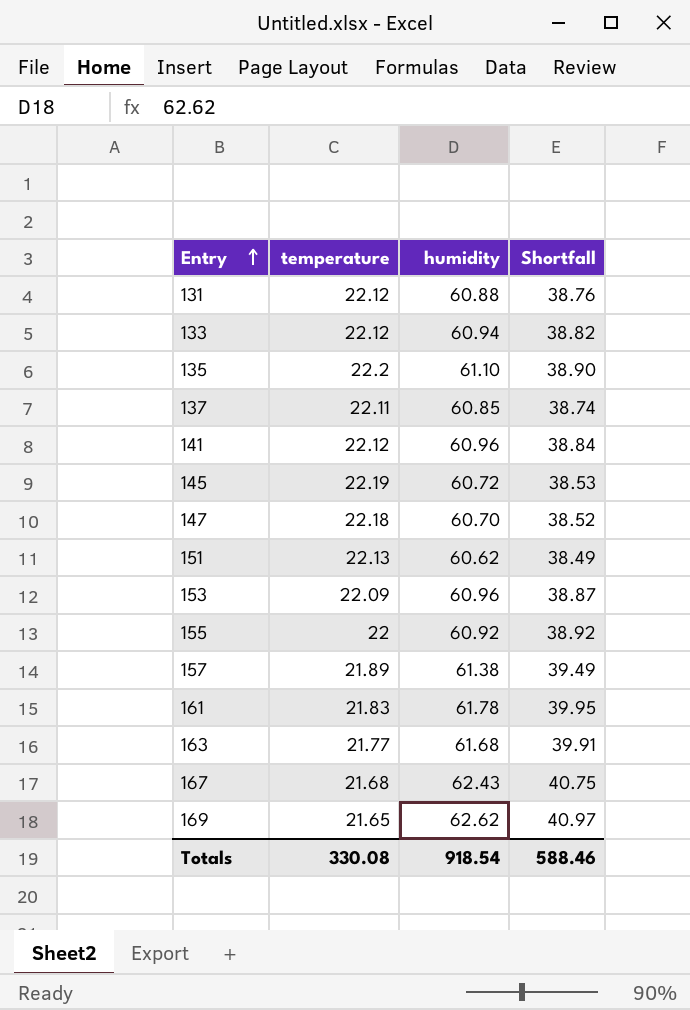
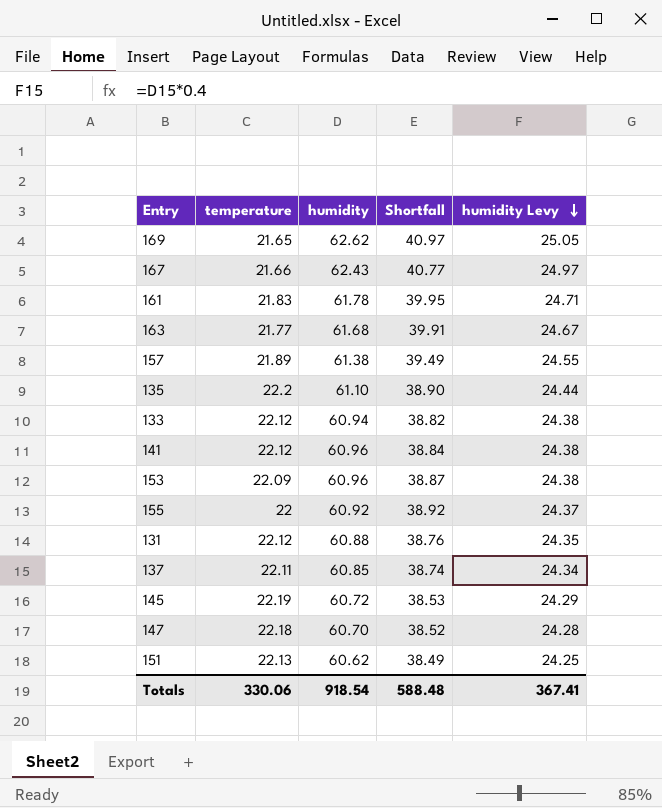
row order: Entry ascending -> humidity Levy descending
column humidity Levy | formula: none -> [humidity] * 0.4
167 | temperature: 21.68 -> 21.66
167 | Shortfall: 40.75 -> 40.77
Totals | temperature: 330.08 -> 330.06
Totals | Shortfall: 588.46 -> 588.48

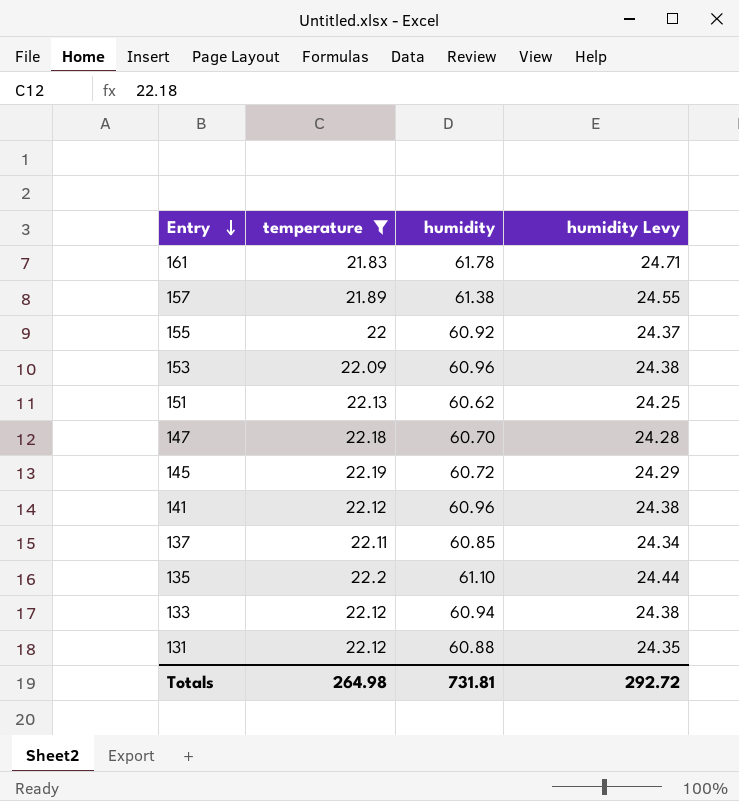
filter: none -> temperature >= 21.83
row order: humidity Levy descending -> Entry descending
column Shortfall | formula: [humidity] - [temperature] -> none
Totals | temperature: 330.06 -> 264.98
Totals | humidity: 918.54 -> 731.81
Totals | humidity Levy: 367.41 -> 292.72

